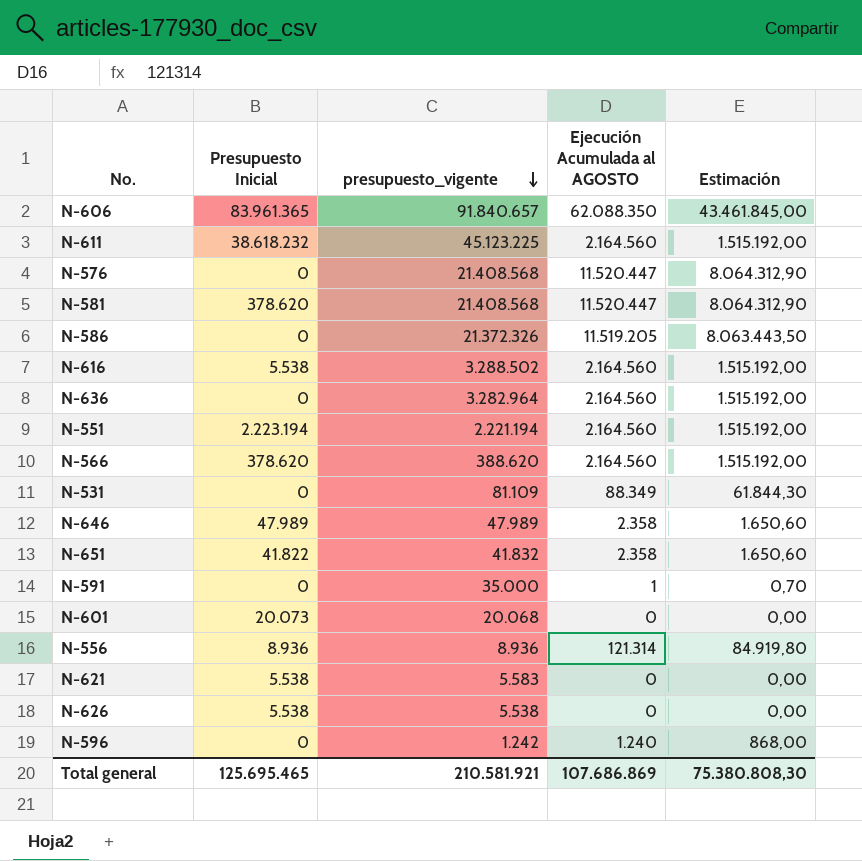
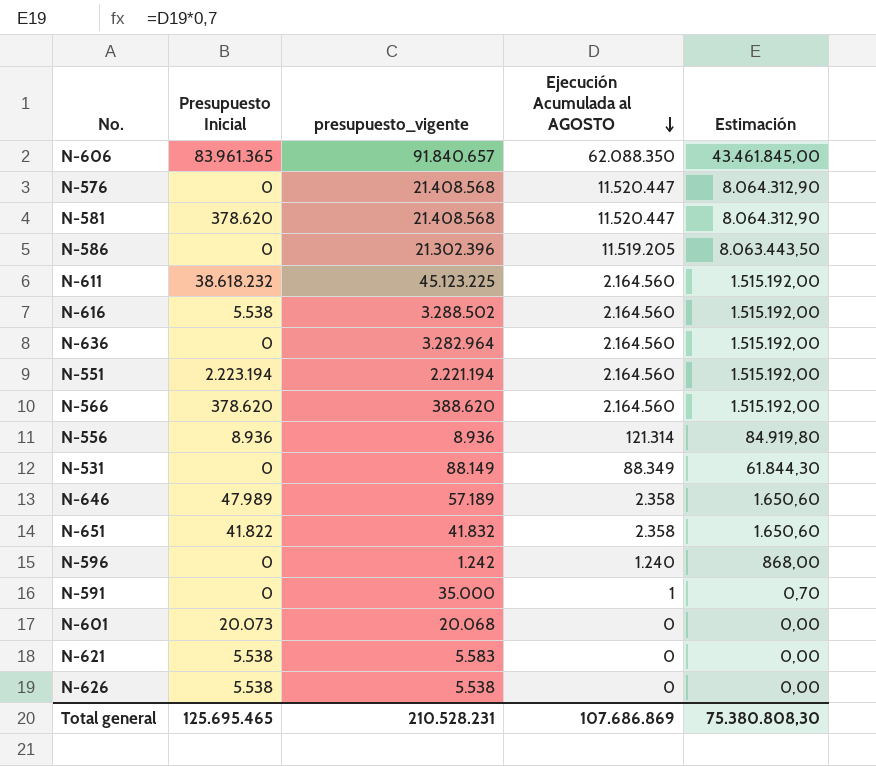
row order: presupuesto_vigente descending -> Ejecución Acumulada al AGOSTO descending
N-586 | presupuesto_vigente: 21.372.326 -> 21.302.396
N-531 | presupuesto_vigente: 81.109 -> 88.149
N-646 | presupuesto_vigente: 47.989 -> 57.189
Total general | presupuesto_vigente: 210.581.921 -> 210.528.231

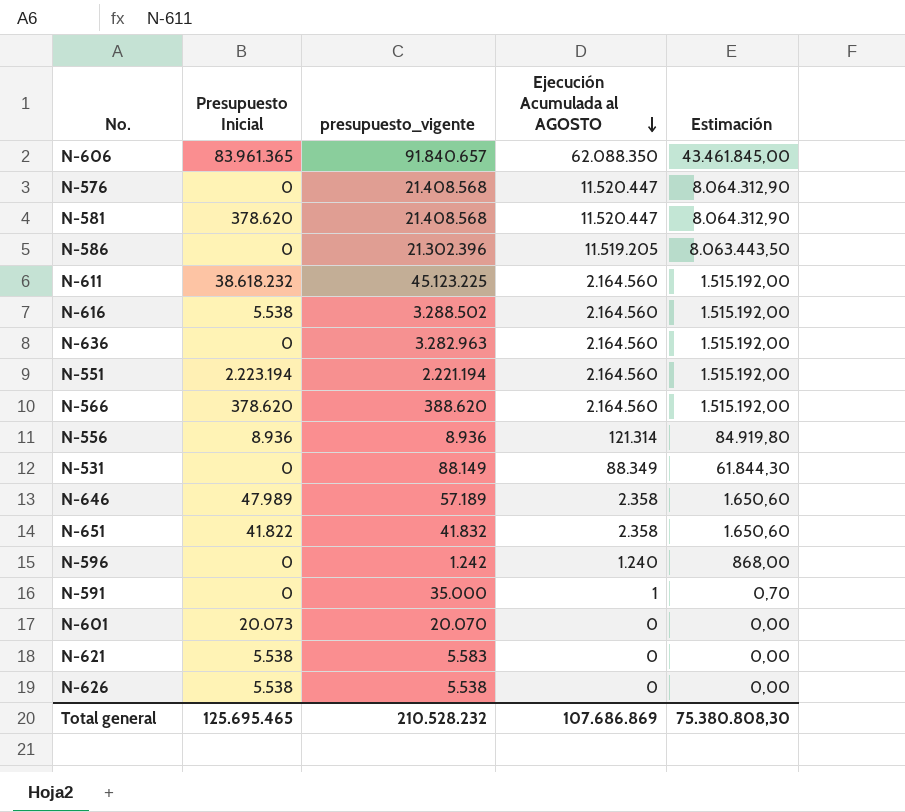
N-636 | presupuesto_vigente: 3.282.964 -> 3.282.963
N-601 | presupuesto_vigente: 20.068 -> 20.070
Total general | presupuesto_vigente: 210.528.231 -> 210.528.232

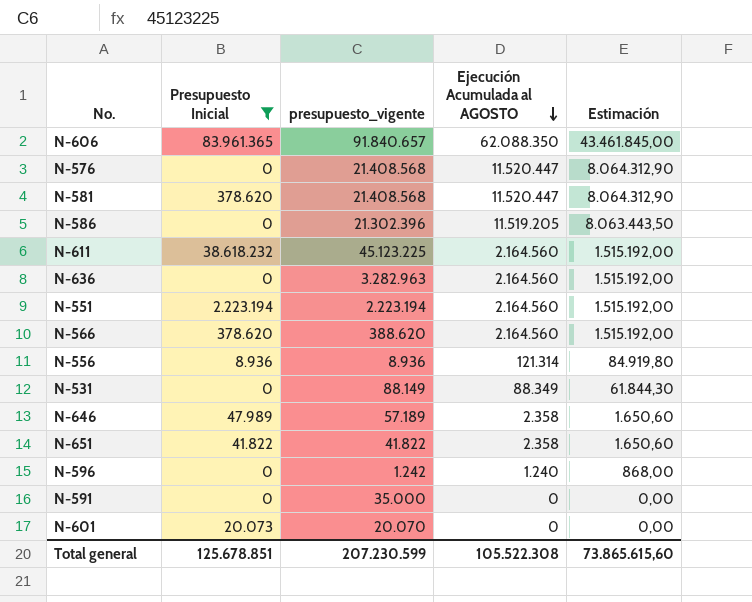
filter: none -> Presupuesto Inicial != 5.538
N-551 | presupuesto_vigente: 2.221.194 -> 2.223.194
N-651 | presupuesto_vigente: 41.832 -> 41.822
N-591 | Ejecución Acumulada al AGOSTO: 1 -> 0
N-591 | Estimación: 0,70 -> 0,00
Total general | Presupuesto Inicial: 125.695.465 -> 125.678.851
Total general | presupuesto_vigente: 210.528.232 -> 207.230.599
Total general | Ejecución Acumulada al AGOSTO: 107.686.869 -> 105.522.308
Total general | Estimación: 75.380.808,30 -> 73.865.615,60

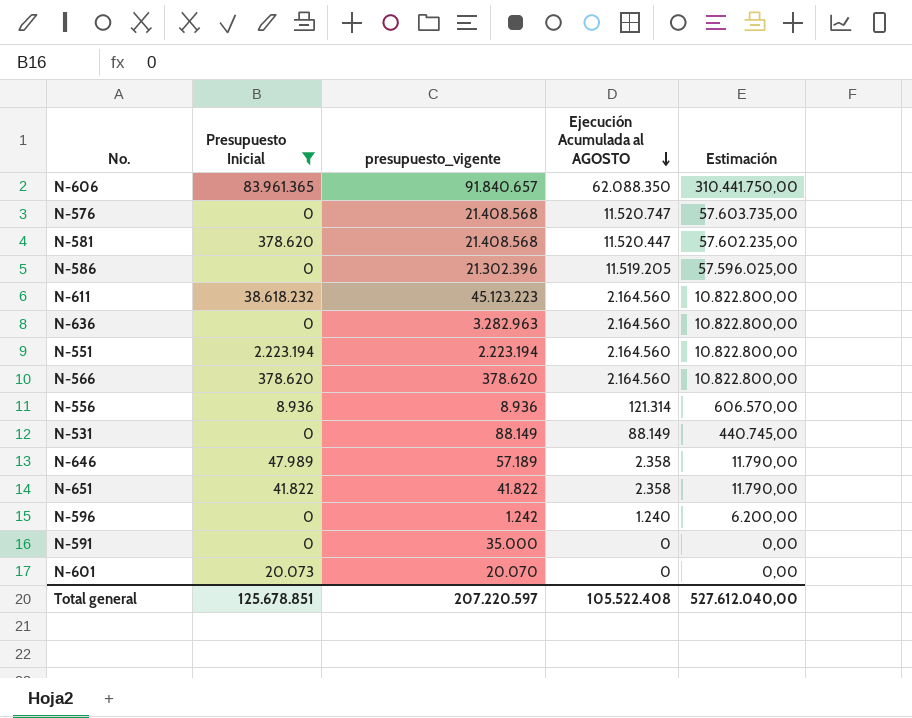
column Estimación | formula: [Ejecución Acumulada al AGOSTO] * 0,7 -> [Ejecución Acumulada al AGOSTO] * 5
N-576 | Ejecución Acumulada al AGOSTO: 11.520.447 -> 11.520.747
N-611 | presupuesto_vigente: 45.123.225 -> 45.123.223
N-566 | presupuesto_vigente: 388.620 -> 378.620
N-531 | Ejecución Acumulada al AGOSTO: 88.349 -> 88.149
Total general | presupuesto_vigente: 207.230.599 -> 207.220.597
Total general | Ejecución Acumulada al AGOSTO: 105.522.308 -> 105.522.408
Total general | Estimación: 73.865.615,60 -> 527.612.040,00

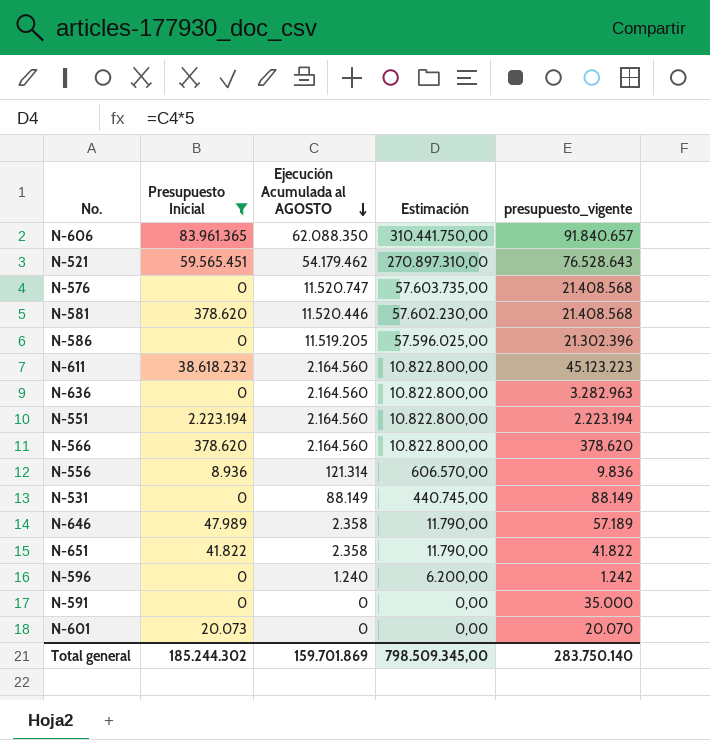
column presupuesto_vigente | position: 3 -> 5
row N-521: none -> 59.565.451 | 54.179.462 | 270.897.310,00 | 76.528.643
N-581 | Ejecución Acumulada al AGOSTO: 11.520.447 -> 11.520.446
N-581 | Estimación: 57.602.235,00 -> 57.602.230,00
N-556 | presupuesto_vigente: 8.936 -> 9.836
Total general | Presupuesto Inicial: 125.678.851 -> 185.244.302
Total general | Ejecución Acumulada al AGOSTO: 105.522.408 -> 159.701.869
Total general | Estimación: 527.612.040,00 -> 798.509.345,00
Total general | presupuesto_vigente: 207.220.597 -> 283.750.140

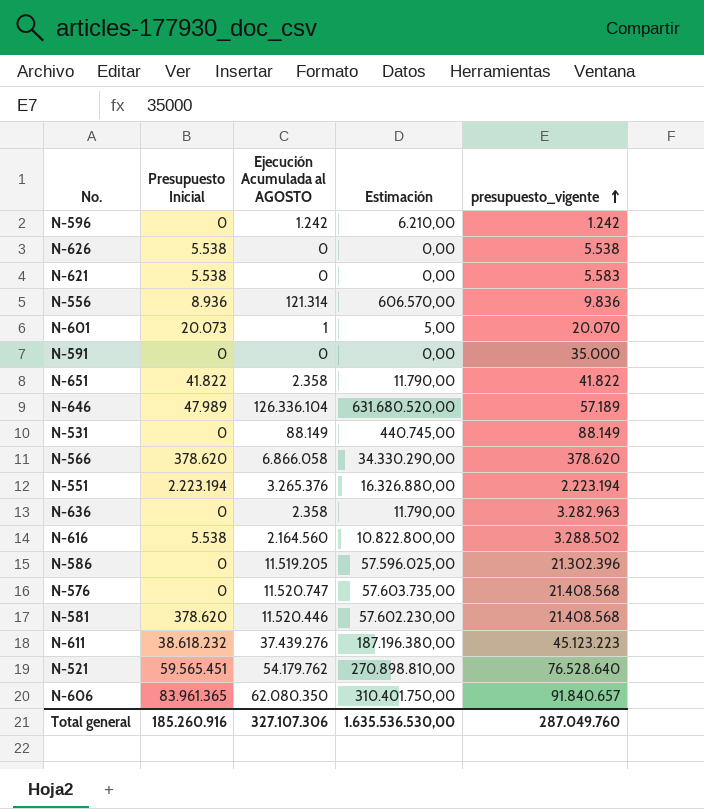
filter: Presupuesto Inicial != 5.538 -> none
row order: Ejecución Acumulada al AGOSTO descending -> presupuesto_vigente ascending
N-596 | Ejecución Acumulada al AGOSTO: 1.240 -> 1.242
N-596 | Estimación: 6.200,00 -> 6.210,00
N-601 | Ejecución Acumulada al AGOSTO: 0 -> 1
N-601 | Estimación: 0,00 -> 5,00
N-646 | Ejecución Acumulada al AGOSTO: 2.358 -> 126.336.104
N-646 | Estimación: 11.790,00 -> 631.680.520,00
N-566 | Ejecución Acumulada al AGOSTO: 2.164.560 -> 6.866.058
N-566 | Estimación: 10.822.800,00 -> 34.330.290,00
N-551 | Ejecución Acumulada al AGOSTO: 2.164.560 -> 3.265.376
N-551 | Estimación: 10.822.800,00 -> 16.326.880,00
N-636 | Ejecución Acumulada al AGOSTO: 2.164.560 -> 2.358
N-636 | Estimación: 10.822.800,00 -> 11.790,00
N-611 | Ejecución Acumulada al AGOSTO: 2.164.560 -> 37.439.276
N-611 | Estimación: 10.822.800,00 -> 187.196.380,00
N-521 | Ejecución Acumulada al AGOSTO: 54.179.462 -> 54.179.762
N-521 | Estimación: 270.897.310,00 -> 270.898.810,00
N-521 | presupuesto_vigente: 76.528.643 -> 76.528.640
N-606 | Ejecución Acumulada al AGOSTO: 62.088.350 -> 62.080.350
N-606 | Estimación: 310.441.750,00 -> 310.401.750,00
Total general | Presupuesto Inicial: 185.244.302 -> 185.260.916
Total general | Ejecución Acumulada al AGOSTO: 159.701.869 -> 327.107.306
Total general | Estimación: 798.509.345,00 -> 1.635.536.530,00
Total general | presupuesto_vigente: 283.750.140 -> 287.049.760

